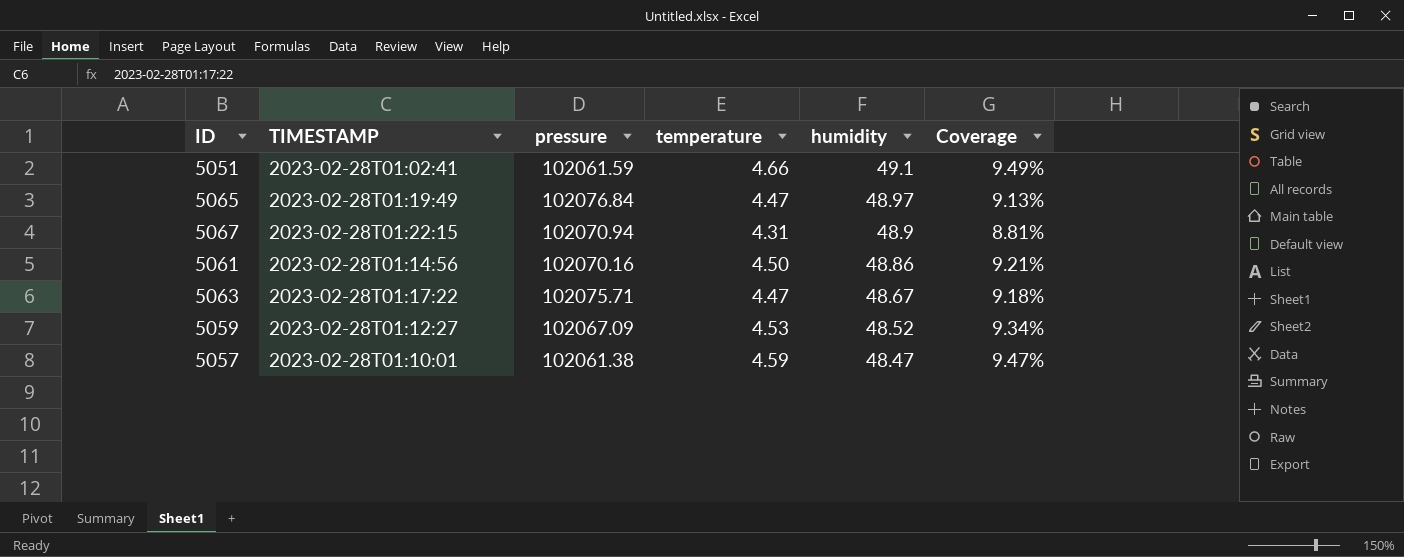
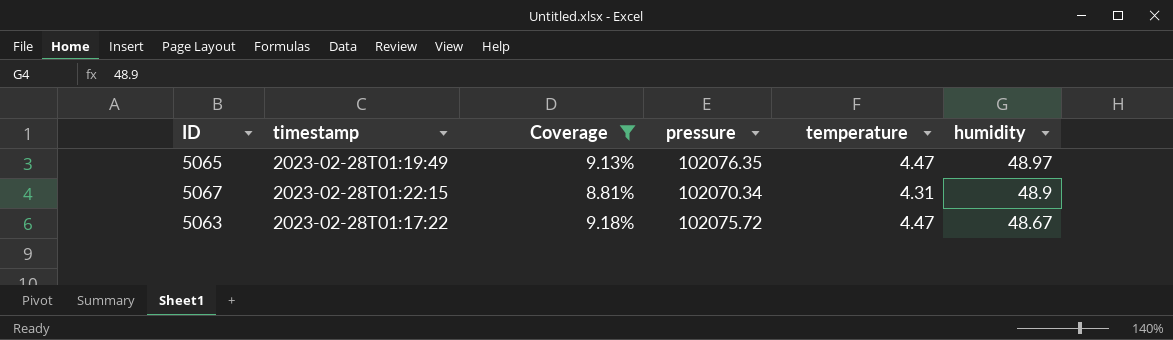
filter: none -> Coverage <= 9.18%
column name: TIMESTAMP -> timestamp
column Coverage | position: 6 -> 3
5065 | pressure: 102076.84 -> 102076.35
5067 | pressure: 102070.94 -> 102070.34
5063 | pressure: 102075.71 -> 102075.72

